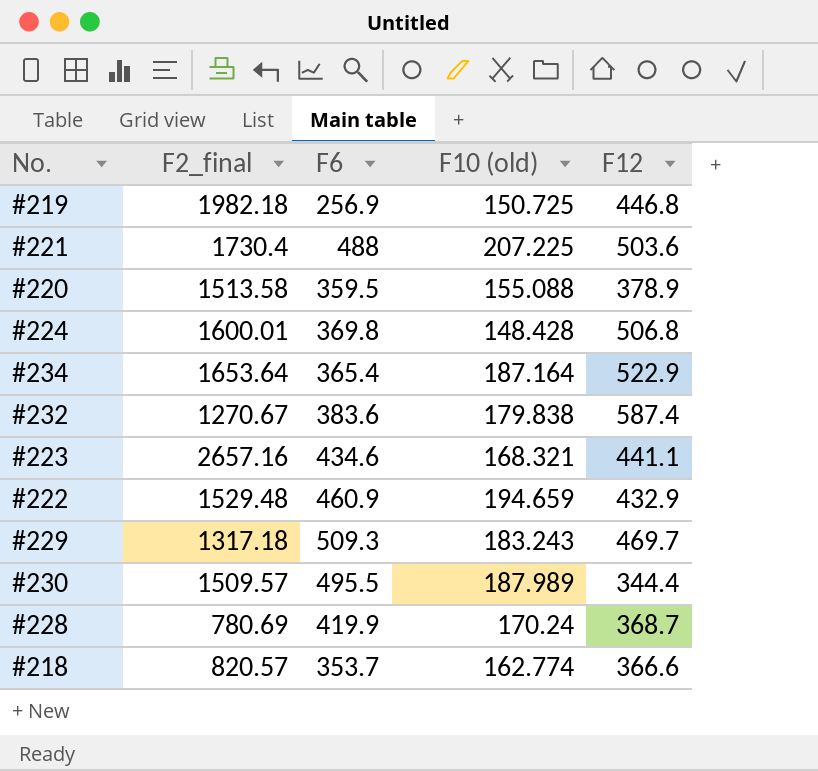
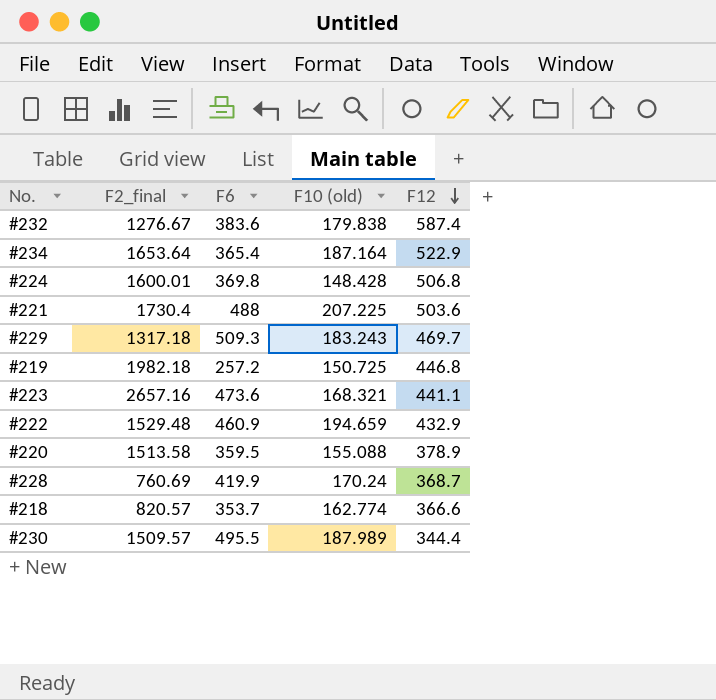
row order: none -> F12 descending
#232 | F2_final: 1270.67 -> 1276.67
#219 | F6: 256.9 -> 257.2
#223 | F6: 434.6 -> 473.6
#228 | F2_final: 780.69 -> 760.69

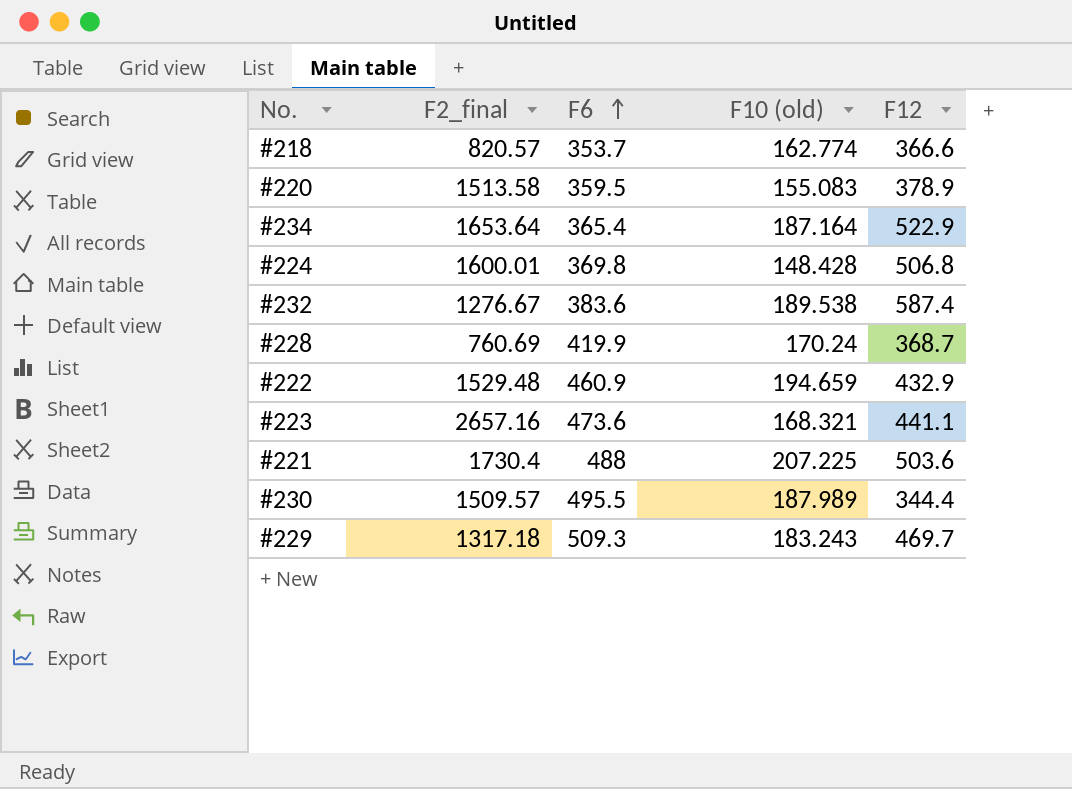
row order: F12 descending -> F6 ascending
row #219: 1982.18 | 257.2 | 150.725 | 446.8 -> none
#220 | F10 (old): 155.088 -> 155.083
#232 | F10 (old): 179.838 -> 189.538

